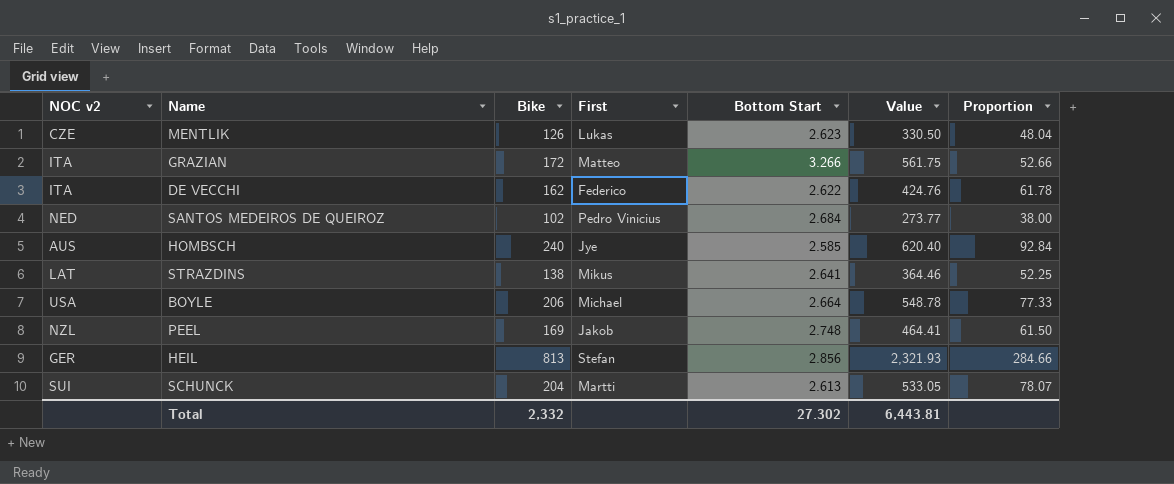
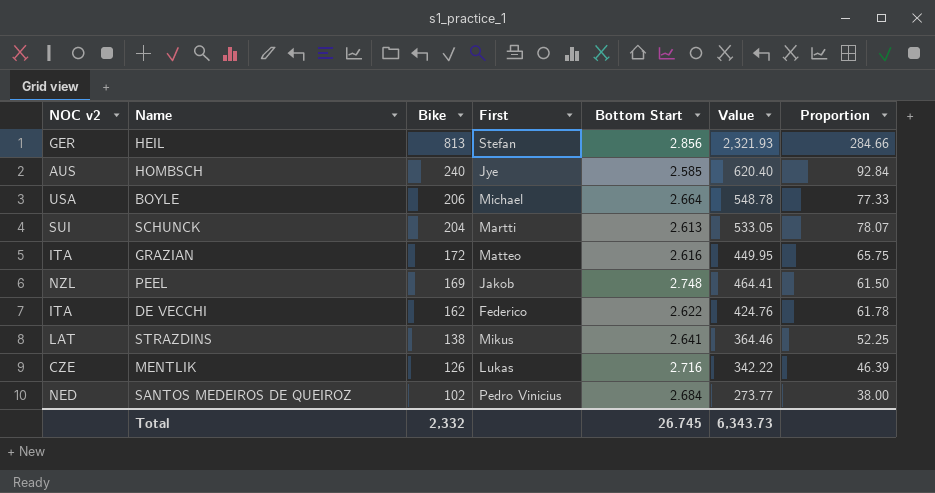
row order: none -> Bike descending
GRAZIAN | Bottom Start: 3.266 -> 2.616
GRAZIAN | Value: 561.75 -> 449.95
GRAZIAN | Proportion: 52.66 -> 65.75
MENTLIK | Bottom Start: 2.623 -> 2.716
MENTLIK | Value: 330.50 -> 342.22
MENTLIK | Proportion: 48.04 -> 46.39
Total | Bottom Start: 27.302 -> 26.745
Total | Value: 6,443.81 -> 6,343.73

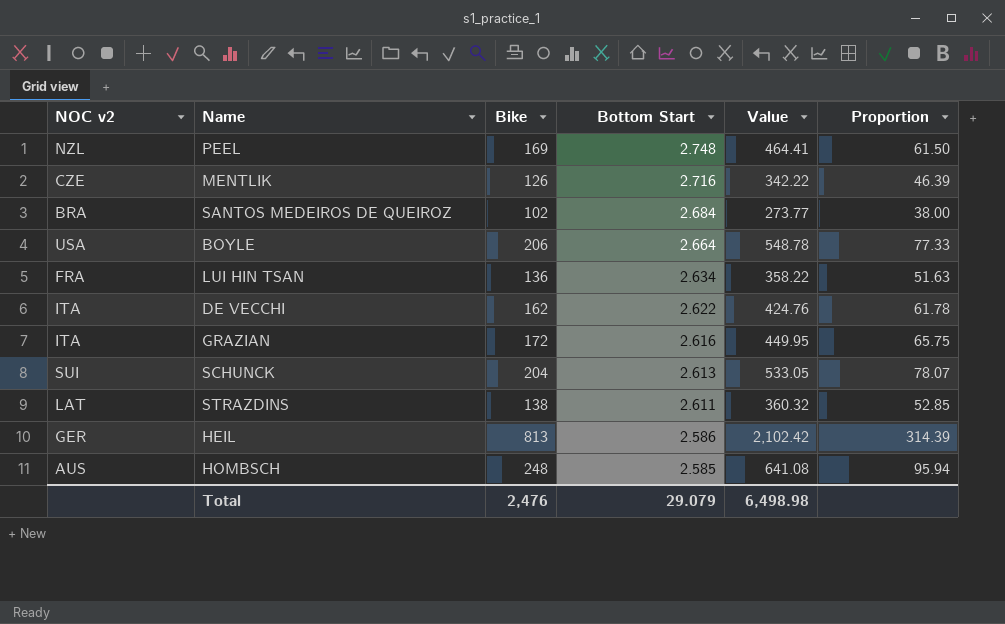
row order: Bike descending -> Bottom Start descending
column First | position: 4 -> none
SANTOS MEDEIROS DE QUEIROZ | NOC v2: NED -> BRA
row LUI HIN TSAN: none -> FRA | 136 | 2.634 | 358.22 | 51.63
STRAZDINS | Bottom Start: 2.641 -> 2.611
STRAZDINS | Value: 364.46 -> 360.32
STRAZDINS | Proportion: 52.25 -> 52.85
HEIL | Bottom Start: 2.856 -> 2.586
HEIL | Value: 2,321.93 -> 2,102.42
HEIL | Proportion: 284.66 -> 314.39
HOMBSCH | Bike: 240 -> 248
HOMBSCH | Value: 620.40 -> 641.08
HOMBSCH | Proportion: 92.84 -> 95.94
Total | Bike: 2,332 -> 2,476
Total | Bottom Start: 26.745 -> 29.079
Total | Value: 6,343.73 -> 6,498.98

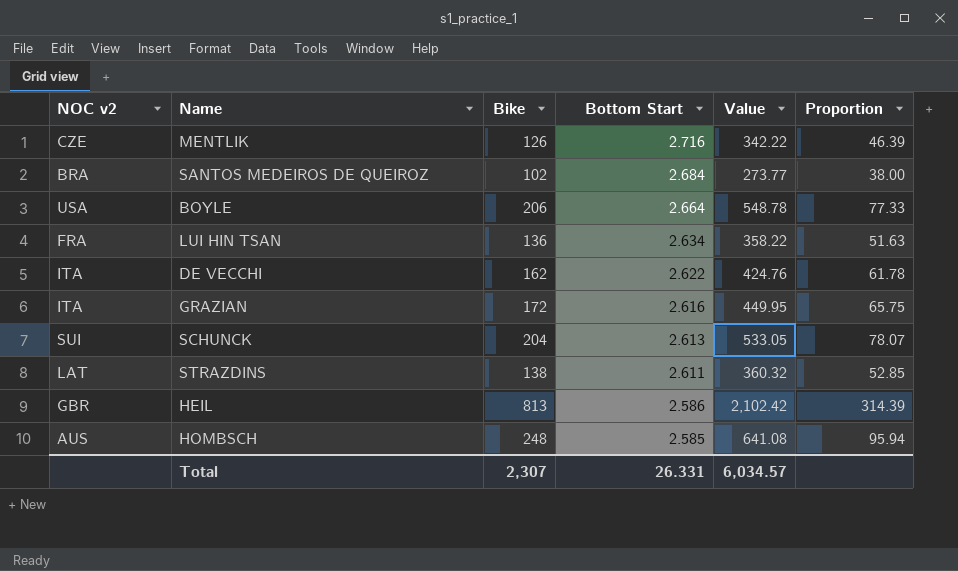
row PEEL: NZL | 169 | 2.748 | 464.41 | 61.50 -> none
HEIL | NOC v2: GER -> GBR
Total | Bike: 2,476 -> 2,307
Total | Bottom Start: 29.079 -> 26.331
Total | Value: 6,498.98 -> 6,034.57

